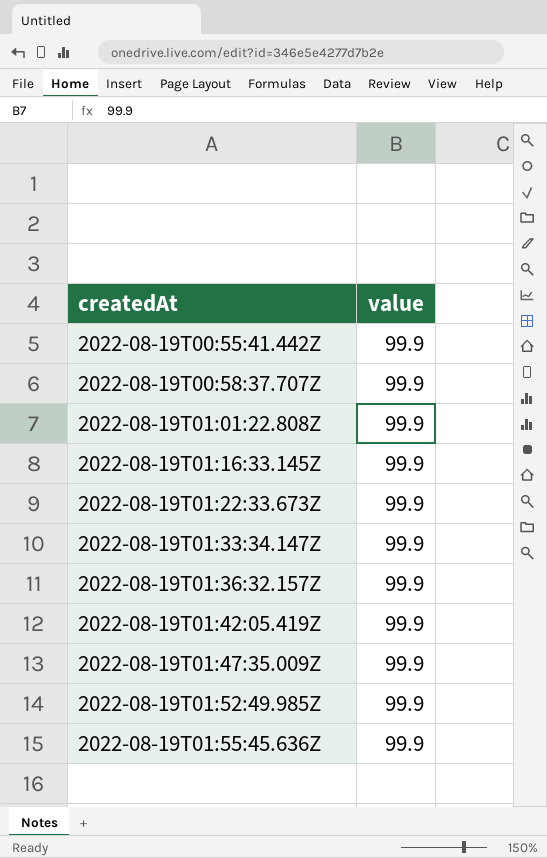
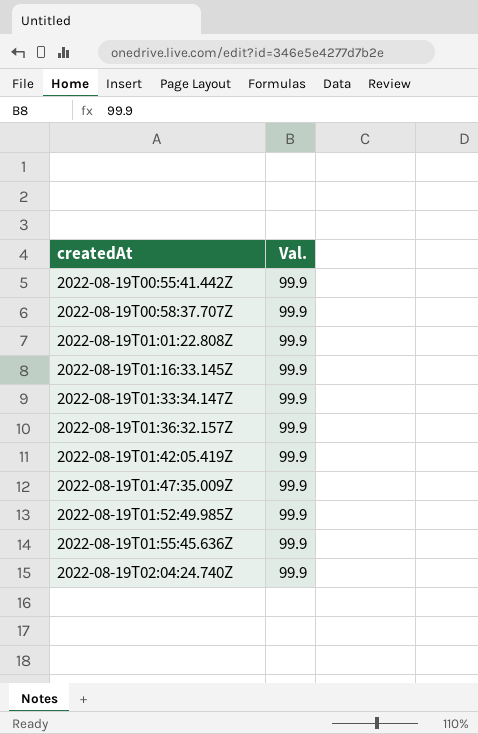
column name: value -> Val.
row 2022-08-19T01:22:33.673Z: 99.9 -> none
row 2022-08-19T02:04:24.740Z: none -> 99.9

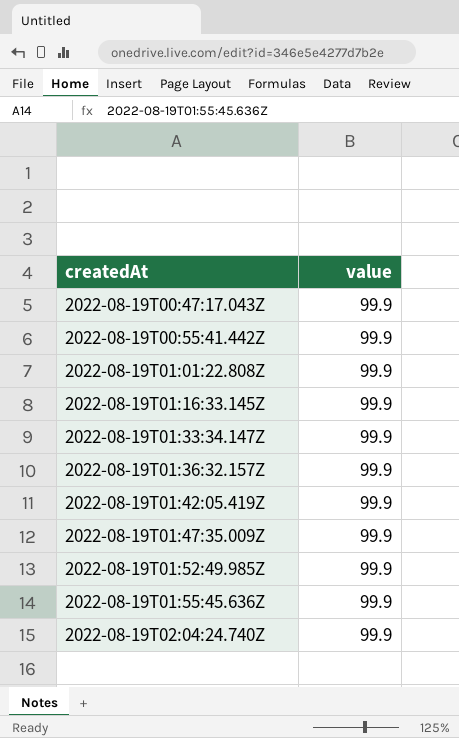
column name: Val. -> value
row 2022-08-19T00:58:37.707Z: 99.9 -> none
row 2022-08-19T00:47:17.043Z: none -> 99.9

